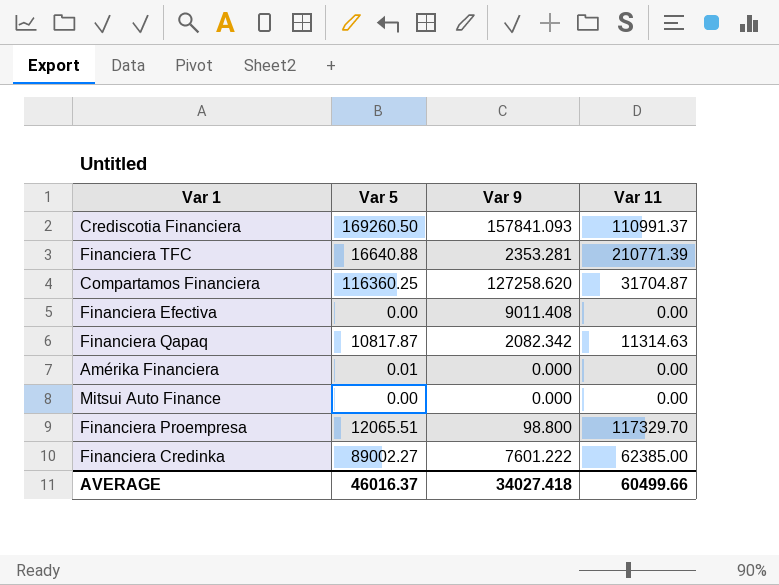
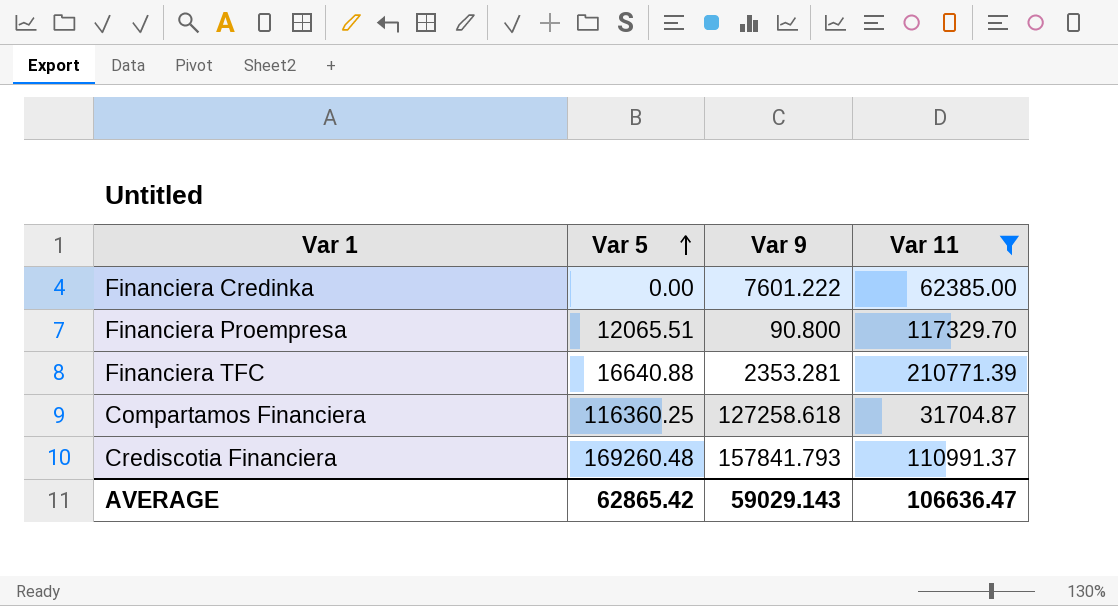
filter: none -> Var 11 >= 31704.87
row order: none -> Var 5 ascending
Financiera Credinka | Var 5: 89002.27 -> 0.00
Financiera Proempresa | Var 9: 98.800 -> 90.800
Compartamos Financiera | Var 9: 127258.620 -> 127258.618
Crediscotia Financiera | Var 5: 169260.50 -> 169260.48
Crediscotia Financiera | Var 9: 157841.093 -> 157841.793
AVERAGE | Var 5: 46016.37 -> 62865.42
AVERAGE | Var 9: 34027.418 -> 59029.143
AVERAGE | Var 11: 60499.66 -> 106636.47

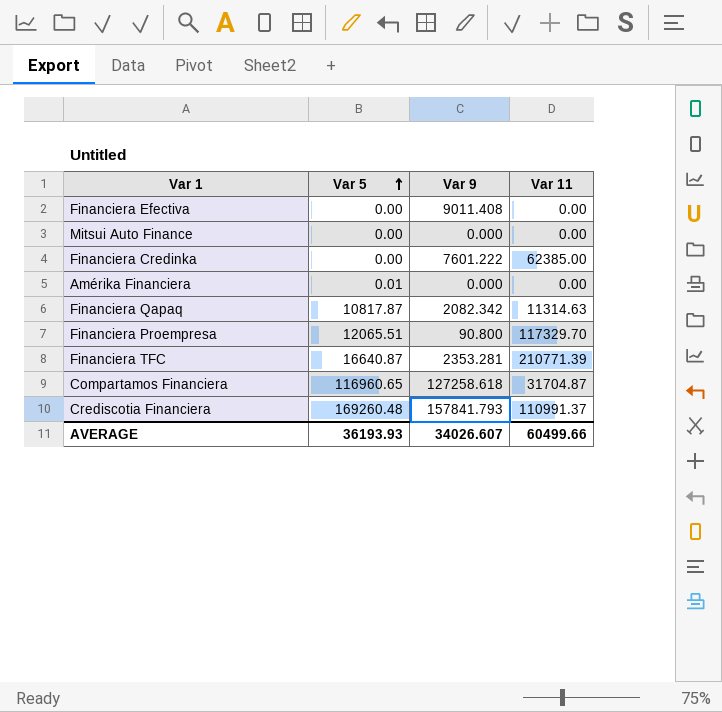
filter: Var 11 >= 31704.87 -> none
Financiera TFC | Var 5: 16640.88 -> 16640.87
Compartamos Financiera | Var 5: 116360.25 -> 116960.65
AVERAGE | Var 5: 62865.42 -> 36193.93
AVERAGE | Var 9: 59029.143 -> 34026.607
AVERAGE | Var 11: 106636.47 -> 60499.66

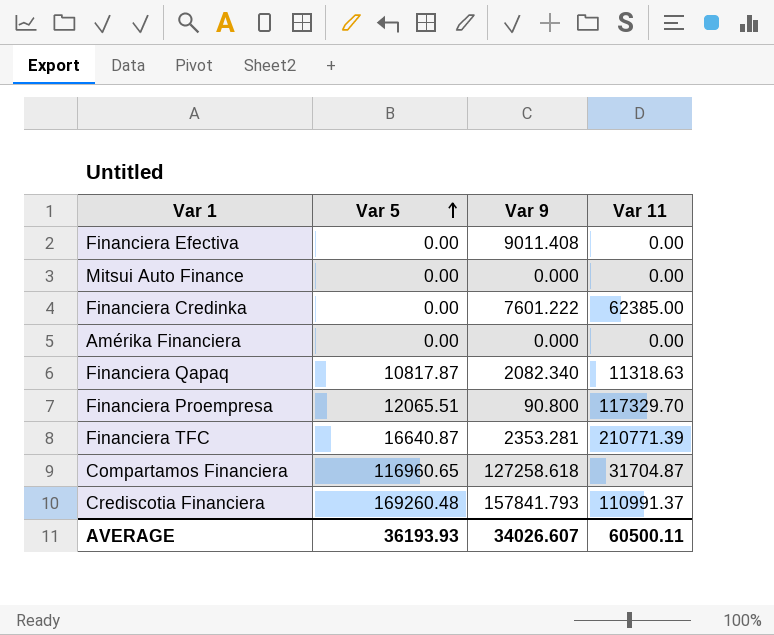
Amérika Financiera | Var 5: 0.01 -> 0.00
Financiera Qapaq | Var 9: 2082.342 -> 2082.340
Financiera Qapaq | Var 11: 11314.63 -> 11318.63
AVERAGE | Var 11: 60499.66 -> 60500.11

